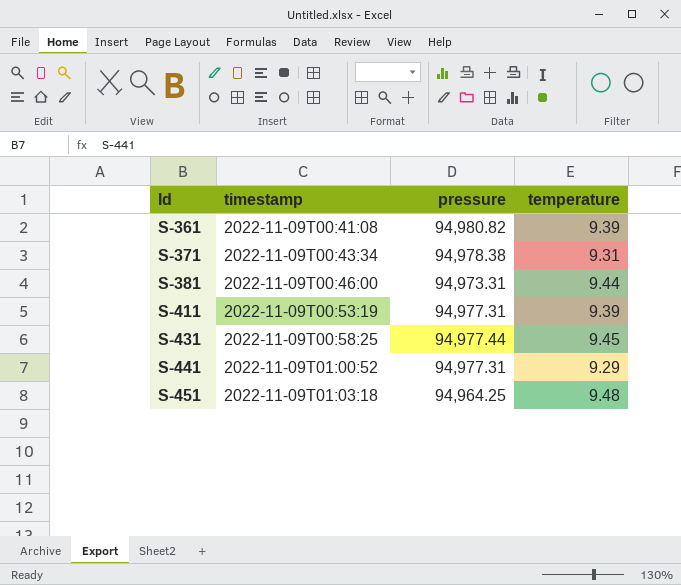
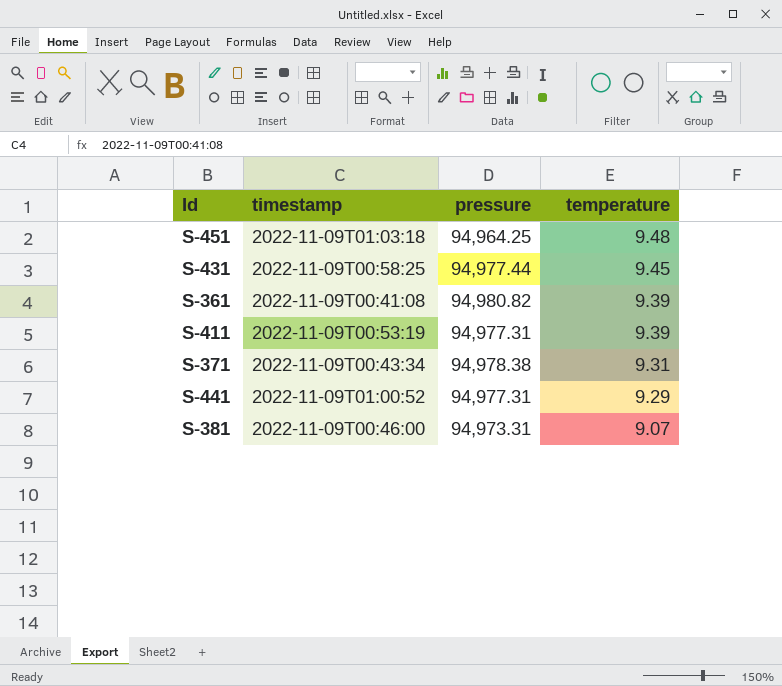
row order: Id ascending -> temperature descending
S-381 | temperature: 9.44 -> 9.07

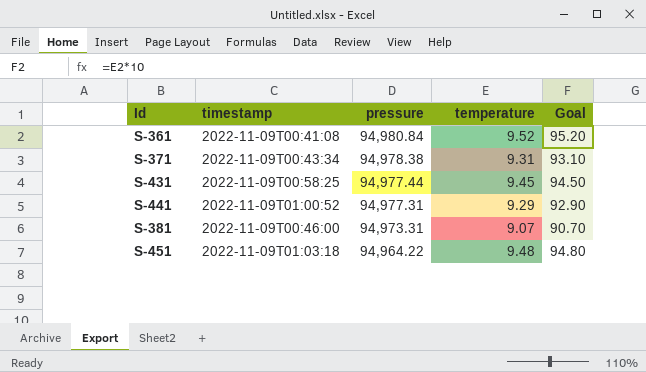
row order: temperature descending -> pressure descending
column Goal | formula: none -> [temperature] * 10
row S-411: 2022-11-09T00:53:19 | 94,977.31 | 9.39 -> none
S-361 | pressure: 94,980.82 -> 94,980.84
S-361 | temperature: 9.39 -> 9.52
S-451 | pressure: 94,964.25 -> 94,964.22

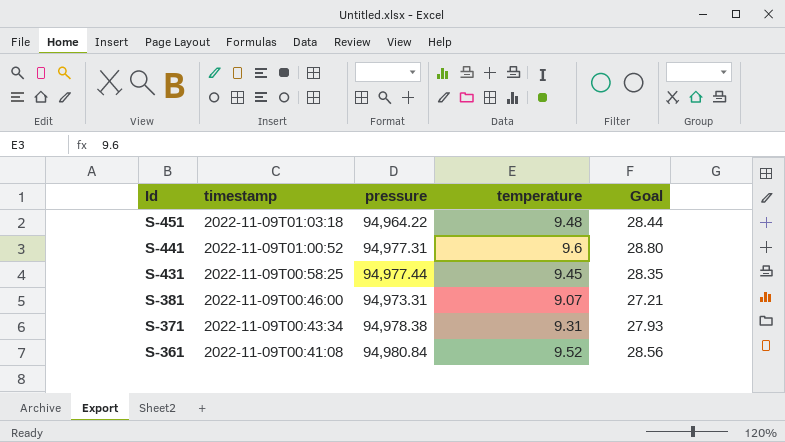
row order: pressure descending -> Id descending
column Goal | formula: [temperature] * 10 -> [temperature] * 3
S-441 | temperature: 9.29 -> 9.6

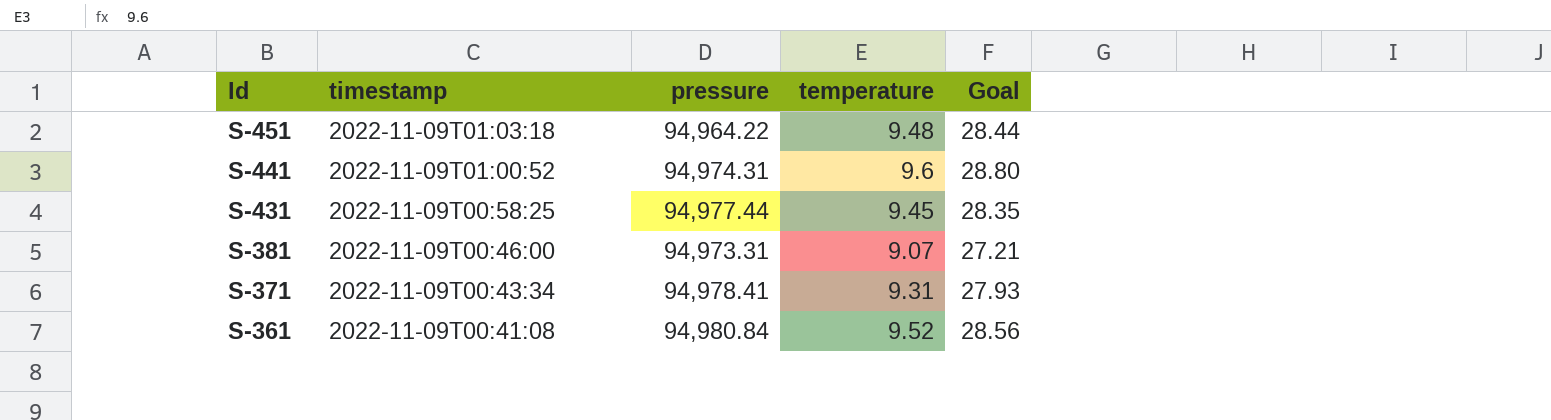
S-441 | pressure: 94,977.31 -> 94,974.31
S-371 | pressure: 94,978.38 -> 94,978.41

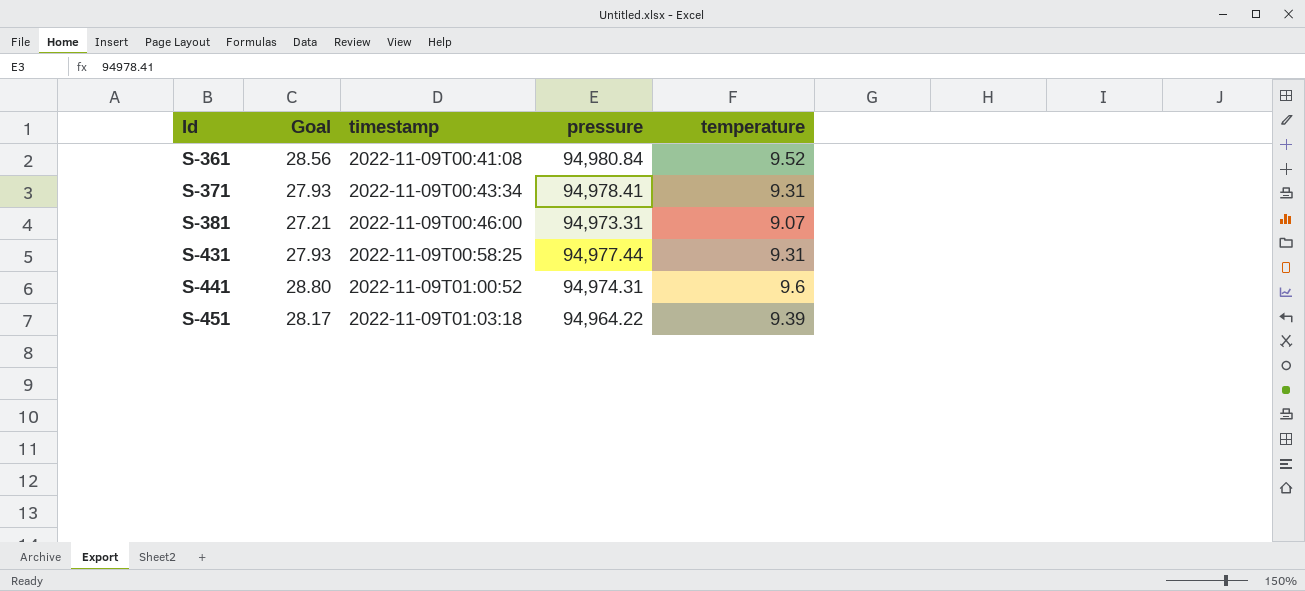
row order: Id descending -> Id ascending
column Goal | position: 5 -> 2
S-431 | Goal: 28.35 -> 27.93
S-431 | temperature: 9.45 -> 9.31
S-451 | Goal: 28.44 -> 28.17
S-451 | temperature: 9.48 -> 9.39

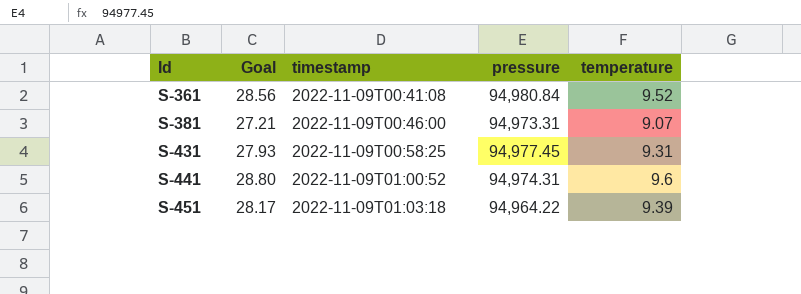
row S-371: 27.93 | 2022-11-09T00:43:34 | 94,978.41 | 9.31 -> none
S-431 | pressure: 94,977.44 -> 94,977.45

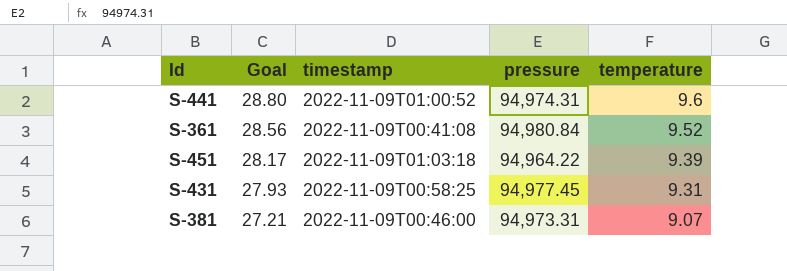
row order: Id ascending -> Goal descending

